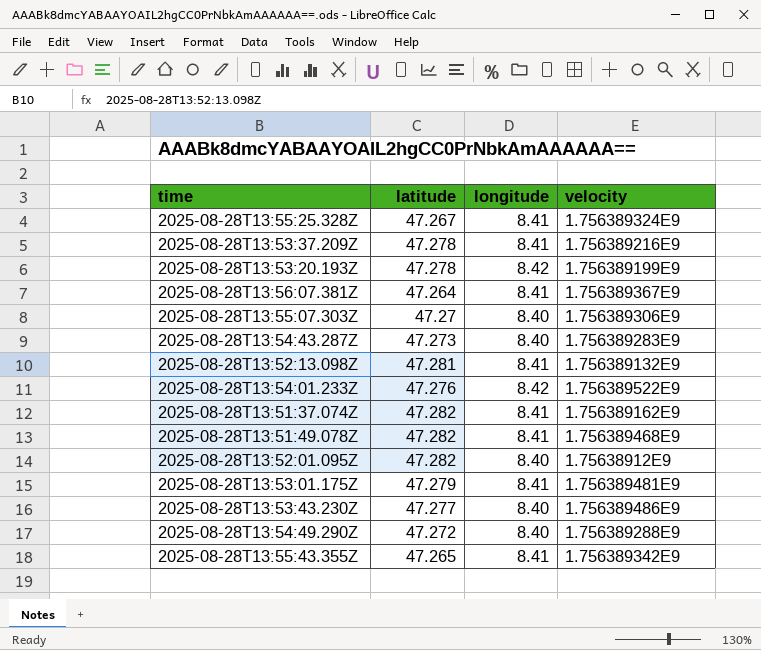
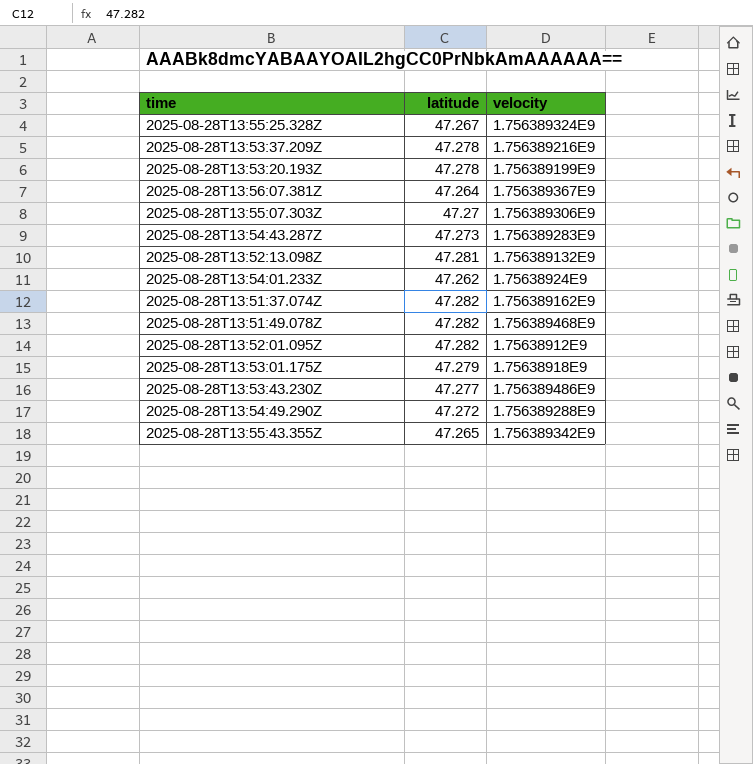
column longitude | position: 3 -> none
2025-08-28T13:54:01.233Z | latitude: 47.276 -> 47.262
2025-08-28T13:54:01.233Z | velocity: 1.756389522E9 -> 1.75638924E9
2025-08-28T13:53:01.175Z | velocity: 1.756389481E9 -> 1.75638918E9

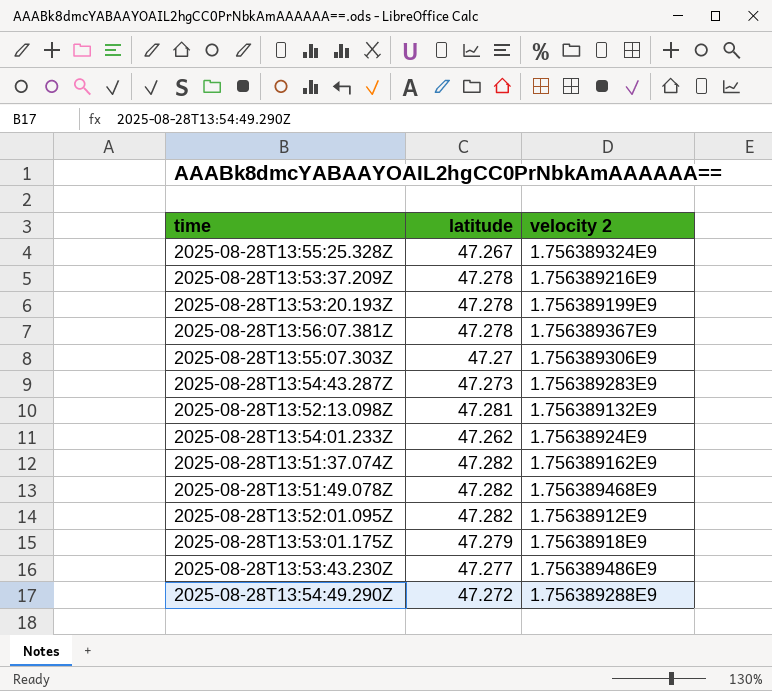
column name: velocity -> velocity 2
row 2025-08-28T13:55:43.355Z: 47.265 | 1.756389342E9 -> none
2025-08-28T13:56:07.381Z | latitude: 47.264 -> 47.278

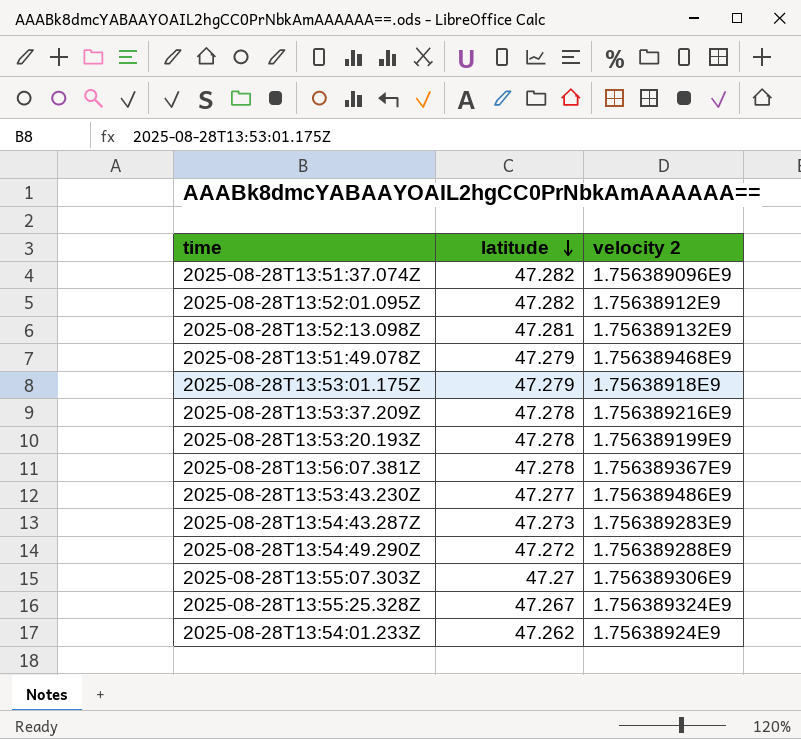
row order: none -> latitude descending
2025-08-28T13:51:37.074Z | velocity 2: 1.756389162E9 -> 1.756389096E9
2025-08-28T13:51:49.078Z | latitude: 47.282 -> 47.279

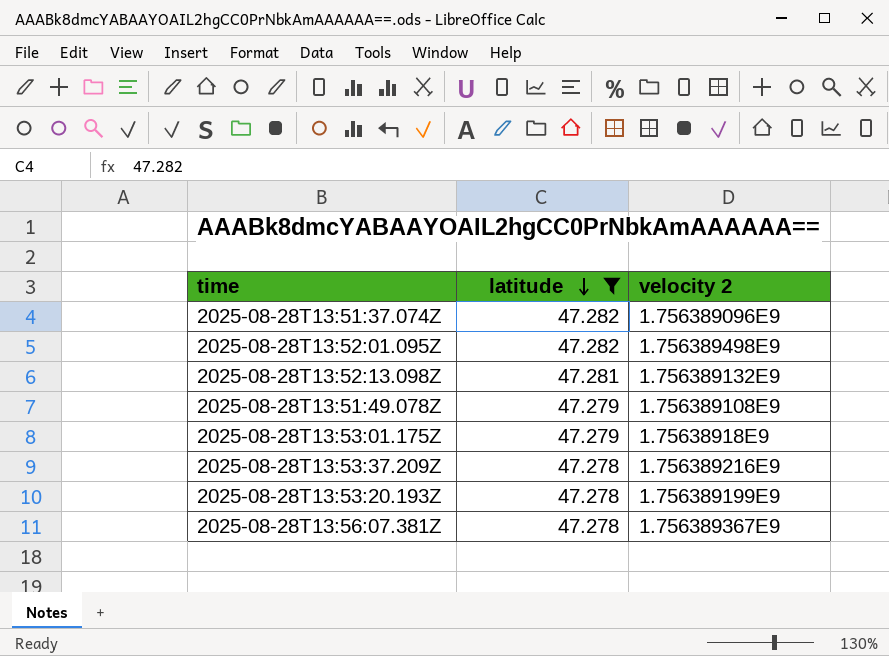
filter: none -> latitude >= 47.278
2025-08-28T13:52:01.095Z | velocity 2: 1.75638912E9 -> 1.756389498E9
2025-08-28T13:51:49.078Z | velocity 2: 1.756389468E9 -> 1.756389108E9

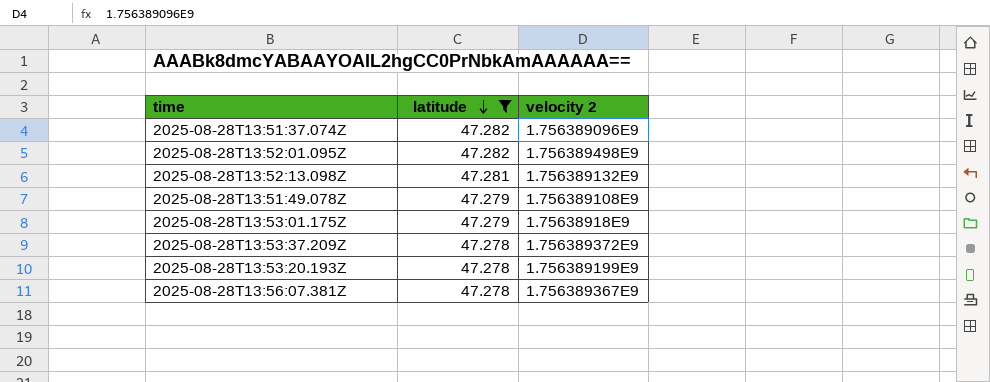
2025-08-28T13:53:37.209Z | velocity 2: 1.756389216E9 -> 1.756389372E9

